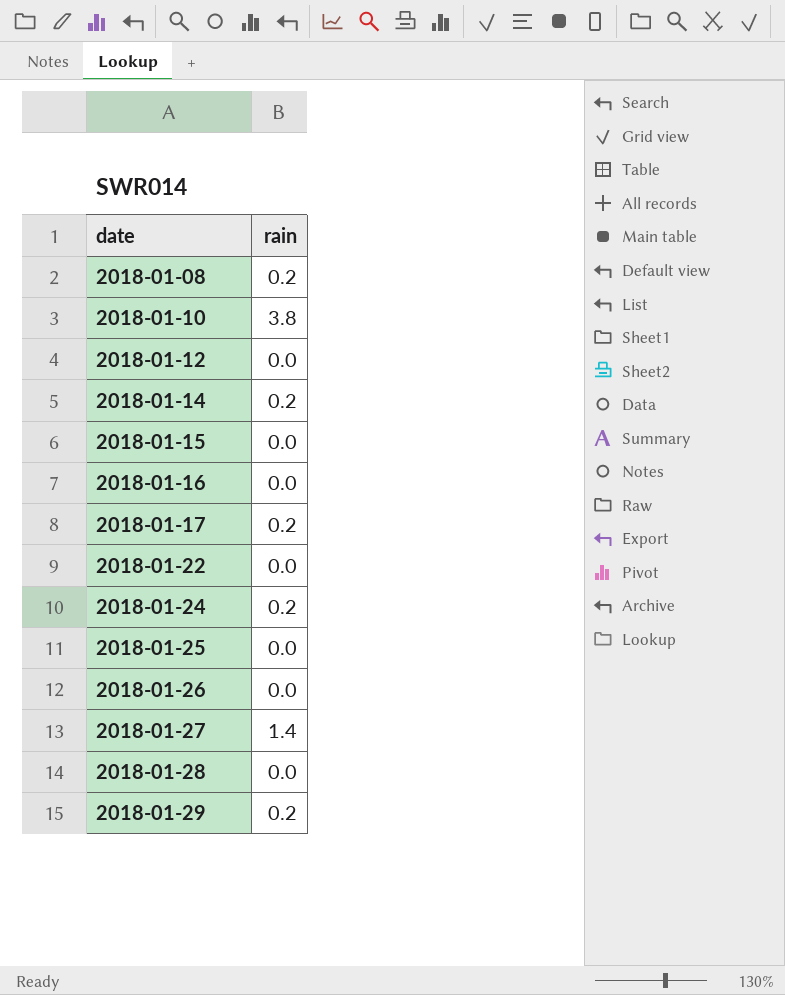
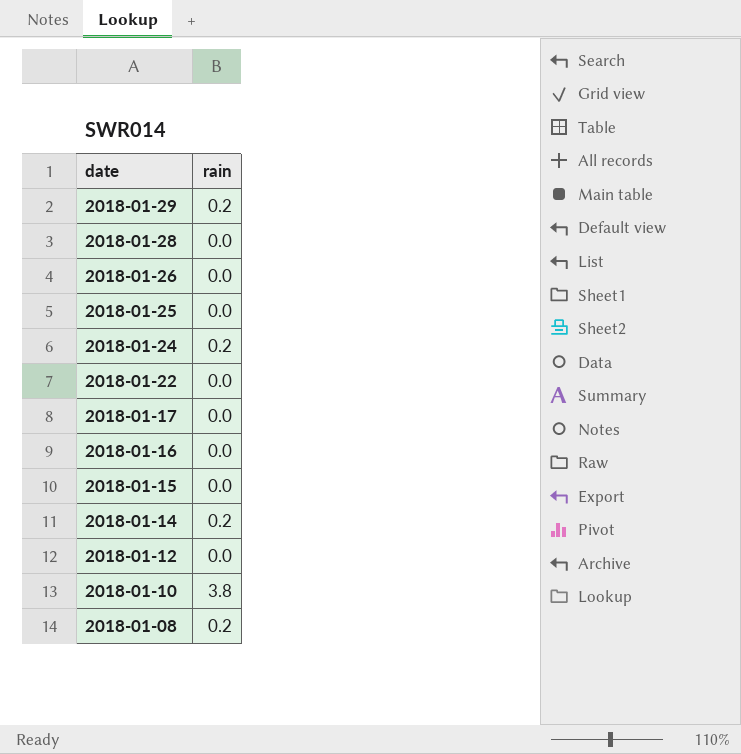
row order: date ascending -> date descending
row 2018-01-27: 1.4 -> none
2018-01-17 | rain: 0.2 -> 0.0

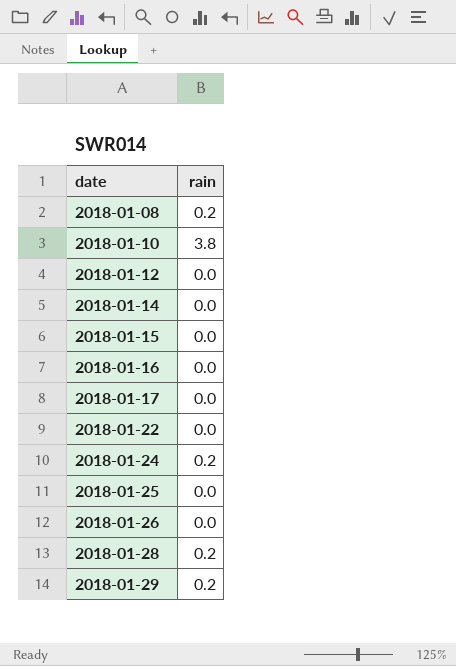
row order: date descending -> date ascending
2018-01-14 | rain: 0.2 -> 0.0
2018-01-28 | rain: 0.0 -> 0.2

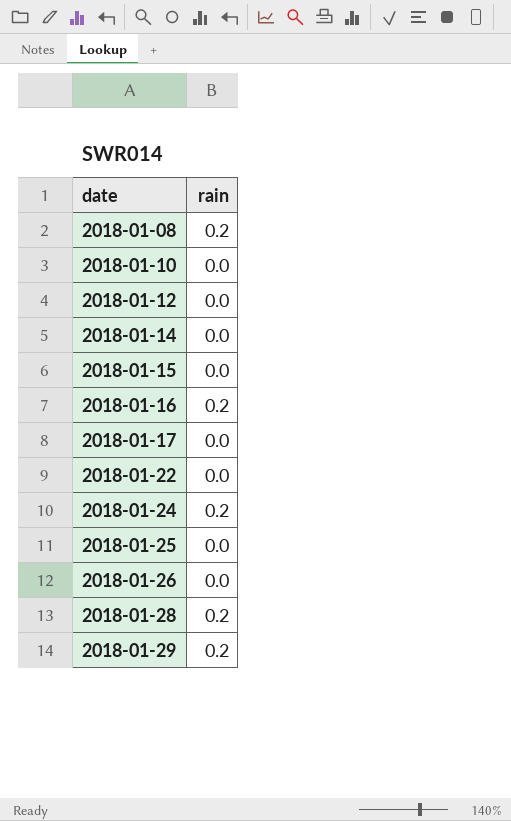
2018-01-10 | rain: 3.8 -> 0.0
2018-01-16 | rain: 0.0 -> 0.2

